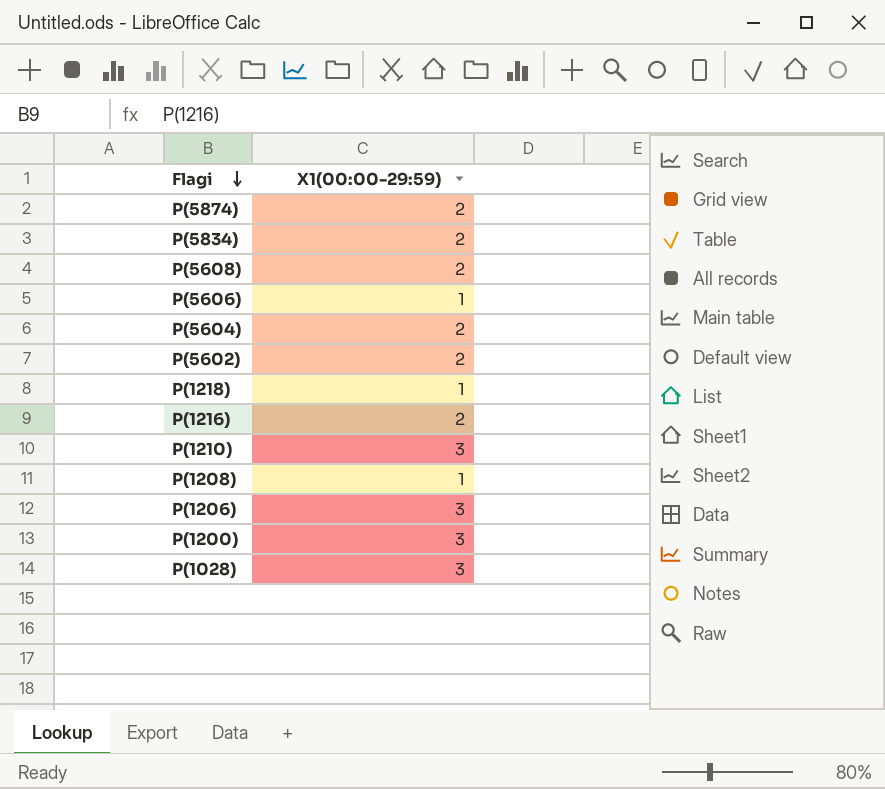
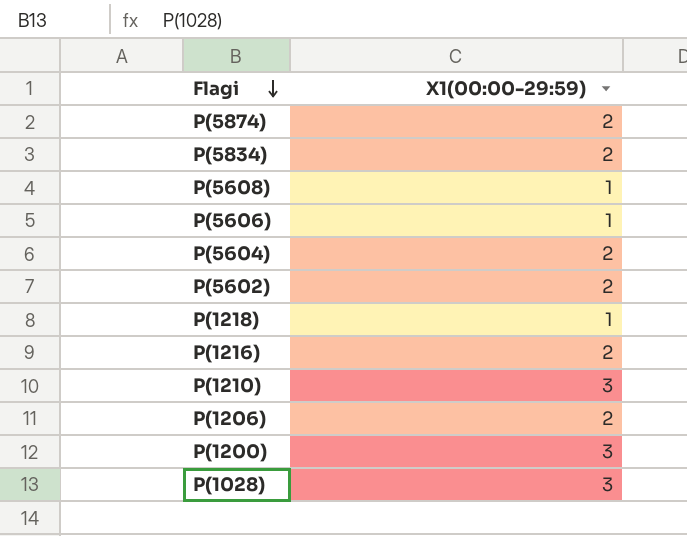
row P(1208): 1 -> none
P(5608) | X1(00:00-29:59): 2 -> 1
P(1206) | X1(00:00-29:59): 3 -> 2

